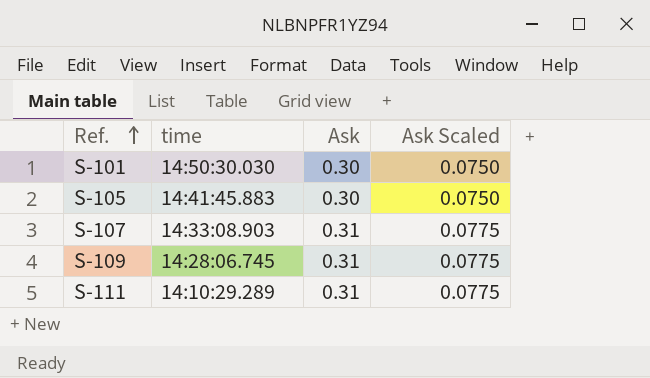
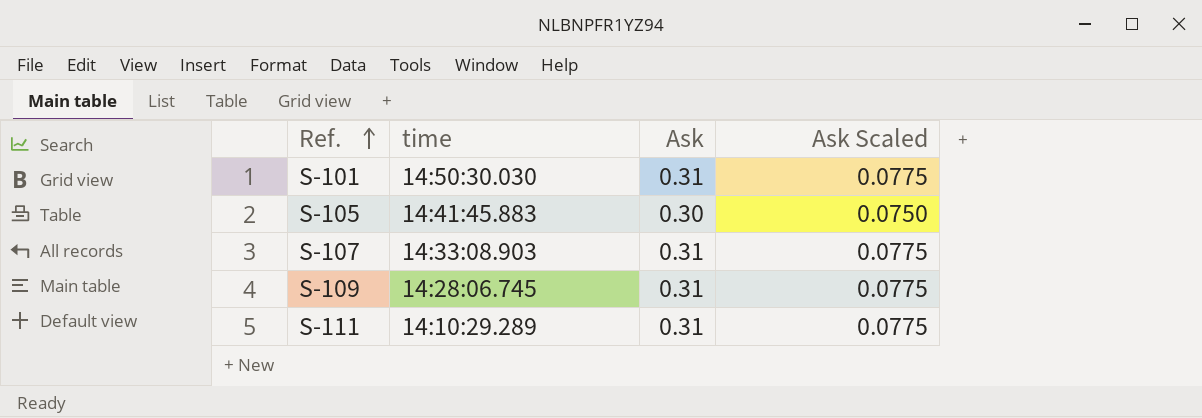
S-101 | Ask: 0.30 -> 0.31
S-101 | Ask Scaled: 0.0750 -> 0.0775

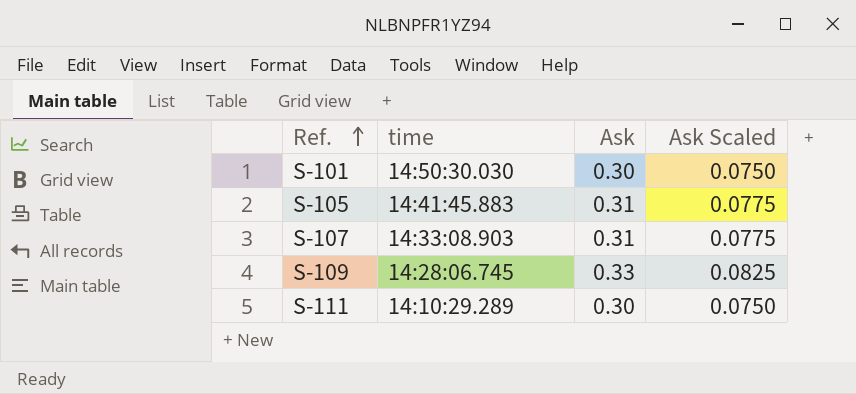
S-101 | Ask: 0.31 -> 0.30
S-101 | Ask Scaled: 0.0775 -> 0.0750
S-105 | Ask: 0.30 -> 0.31
S-105 | Ask Scaled: 0.0750 -> 0.0775
S-109 | Ask: 0.31 -> 0.33
S-109 | Ask Scaled: 0.0775 -> 0.0825
S-111 | Ask: 0.31 -> 0.30
S-111 | Ask Scaled: 0.0775 -> 0.0750

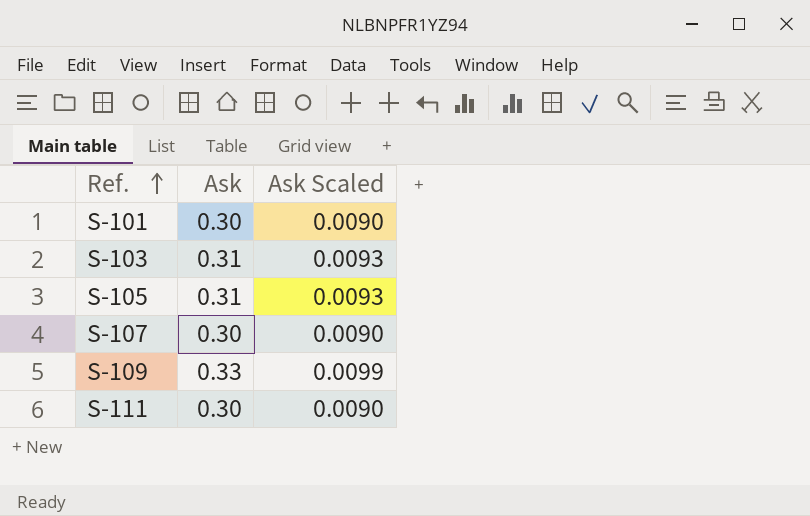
column time | position: 2 -> none
column Ask Scaled | formula: [Ask] * 0.25 -> [Ask] * 0.03
row S-103: none -> 0.31 | 0.0093
S-107 | Ask: 0.31 -> 0.30

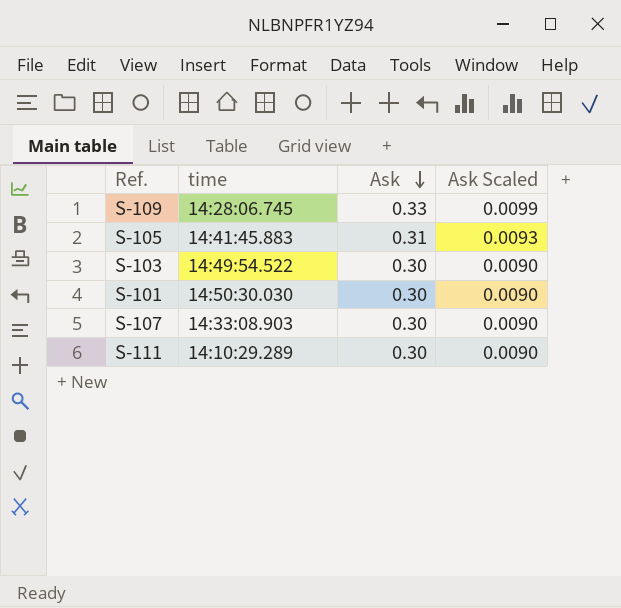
row order: Ref. ascending -> Ask descending
column time | position: none -> 2
S-103 | Ask: 0.31 -> 0.30
S-103 | Ask Scaled: 0.0093 -> 0.0090

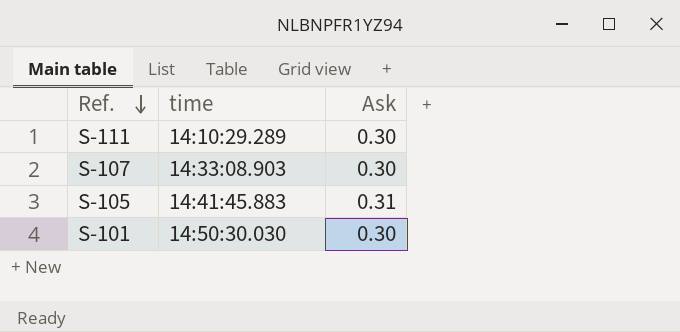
row order: Ask descending -> Ref. descending
column Ask Scaled | formula: [Ask] * 0.03 -> none
row S-109: 14:28:06.745 | 0.33 | 0.0099 -> none
row S-103: 14:49:54.522 | 0.30 | 0.0090 -> none

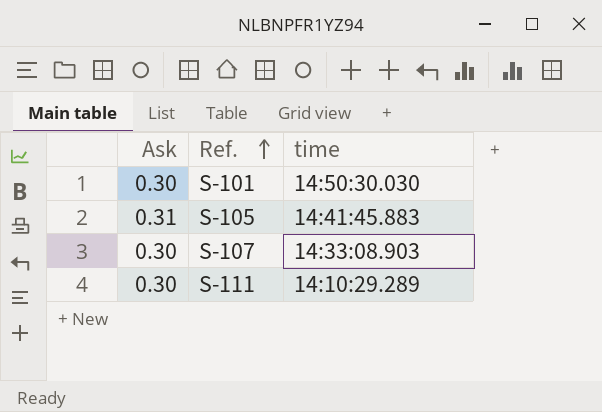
row order: Ref. descending -> Ref. ascending
column Ask | position: 3 -> 1

